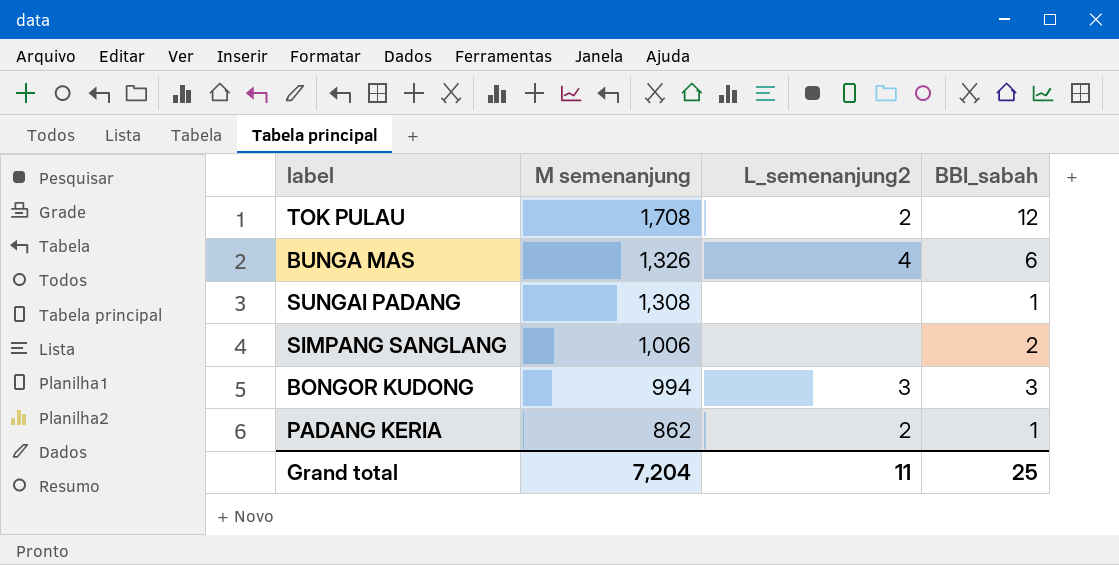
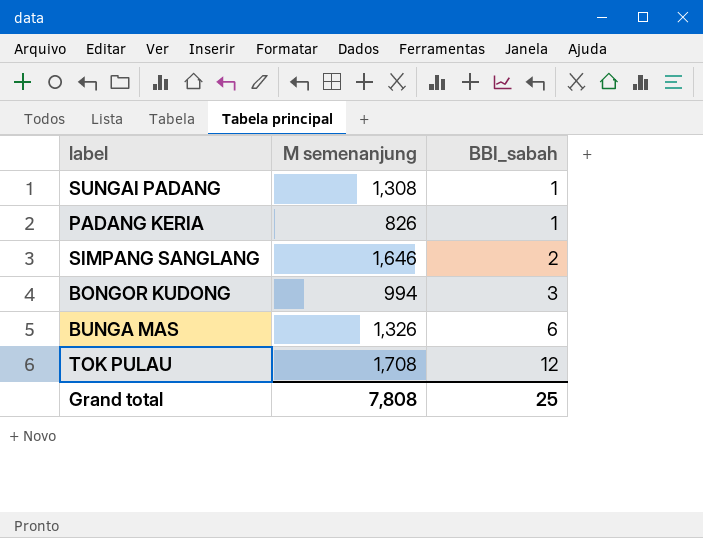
row order: M semenanjung descending -> BBI_sabah ascending
column L_semenanjung2 | position: 3 -> none
PADANG KERIA | M semenanjung: 862 -> 826
SIMPANG SANGLANG | M semenanjung: 1,006 -> 1,646
Grand total | M semenanjung: 7,204 -> 7,808

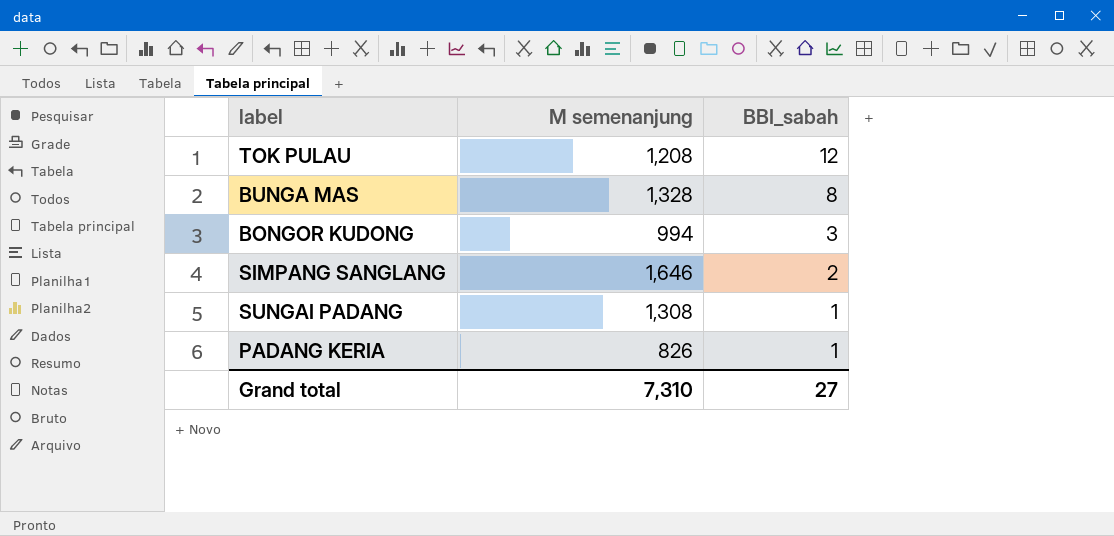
row order: BBI_sabah ascending -> BBI_sabah descending
TOK PULAU | M semenanjung: 1,708 -> 1,208
BUNGA MAS | M semenanjung: 1,326 -> 1,328
BUNGA MAS | BBI_sabah: 6 -> 8
Grand total | M semenanjung: 7,808 -> 7,310
Grand total | BBI_sabah: 25 -> 27

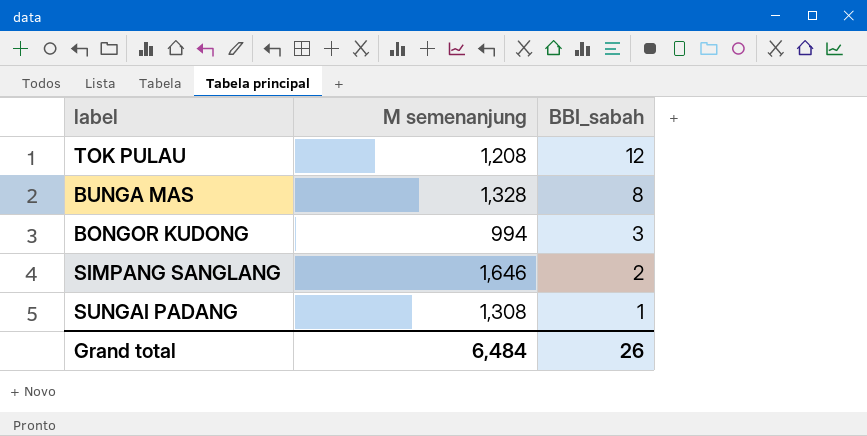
row PADANG KERIA: 826 | 1 -> none
Grand total | M semenanjung: 7,310 -> 6,484
Grand total | BBI_sabah: 27 -> 26

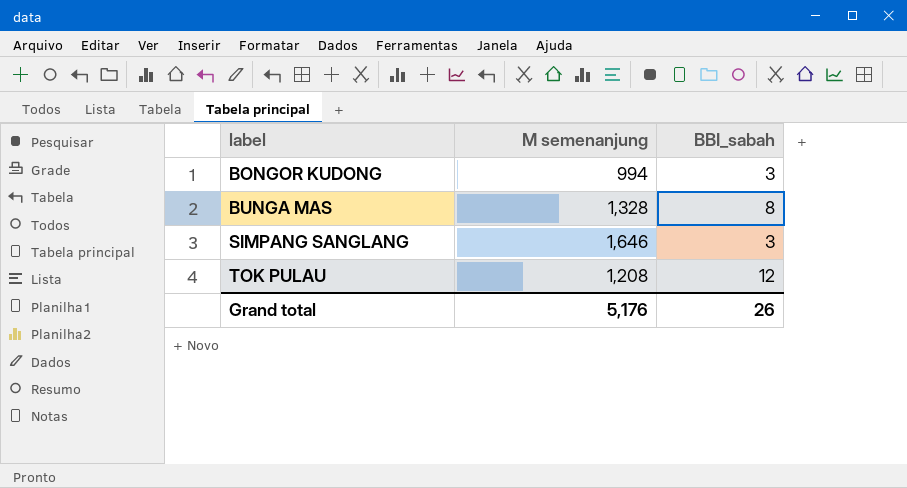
row order: BBI_sabah descending -> label ascending
row SUNGAI PADANG: 1,308 | 1 -> none
SIMPANG SANGLANG | BBI_sabah: 2 -> 3
Grand total | M semenanjung: 6,484 -> 5,176

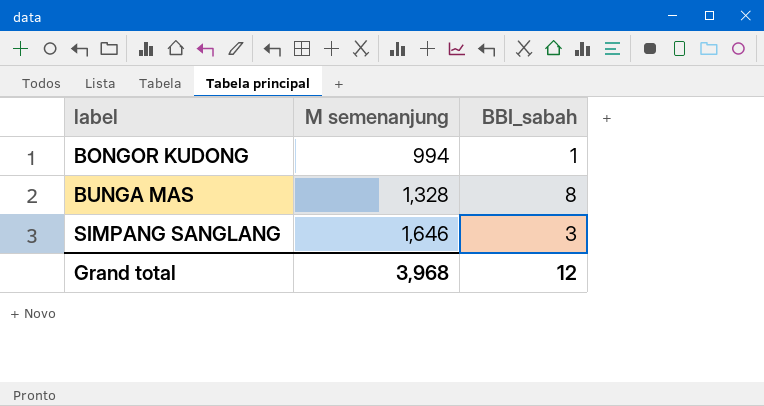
row TOK PULAU: 1,208 | 12 -> none
BONGOR KUDONG | BBI_sabah: 3 -> 1
Grand total | M semenanjung: 5,176 -> 3,968
Grand total | BBI_sabah: 26 -> 12

